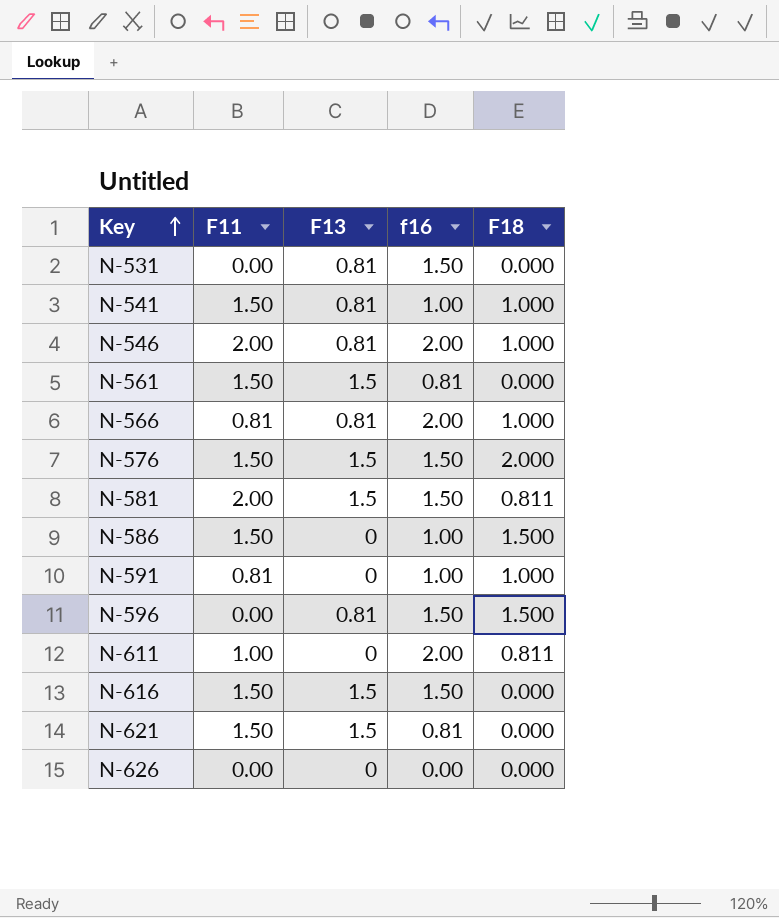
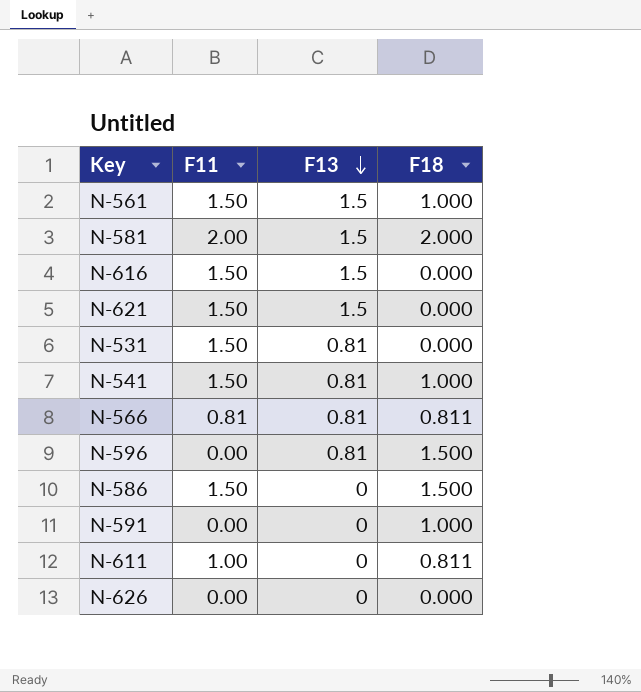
row order: Key ascending -> F13 descending
column f16 | position: 4 -> none
row N-546: 2.00 | 0.81 | 2.00 | 1.000 -> none
row N-576: 1.50 | 1.5 | 1.50 | 2.000 -> none
N-561 | F18: 0.000 -> 1.000
N-581 | F18: 0.811 -> 2.000
N-531 | F11: 0.00 -> 1.50
N-566 | F18: 1.000 -> 0.811
N-591 | F11: 0.81 -> 0.00

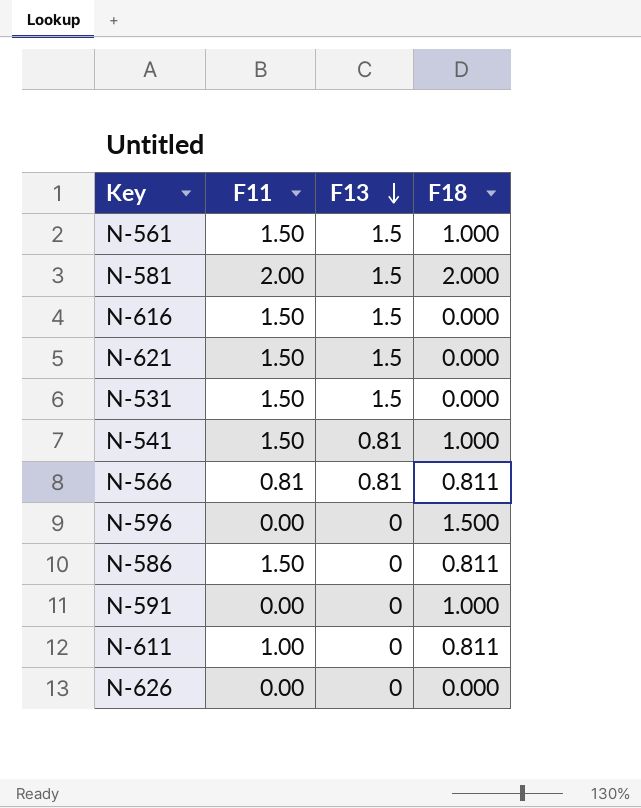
N-531 | F13: 0.81 -> 1.5
N-596 | F13: 0.81 -> 0
N-586 | F18: 1.500 -> 0.811

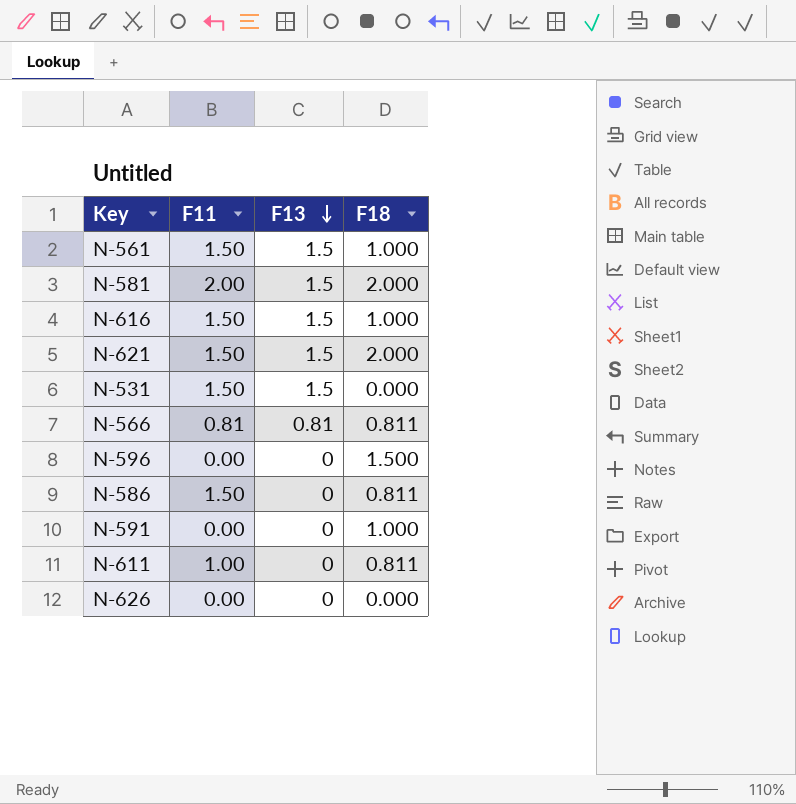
row N-541: 1.50 | 0.81 | 1.000 -> none
N-616 | F18: 0.000 -> 1.000
N-621 | F18: 0.000 -> 2.000

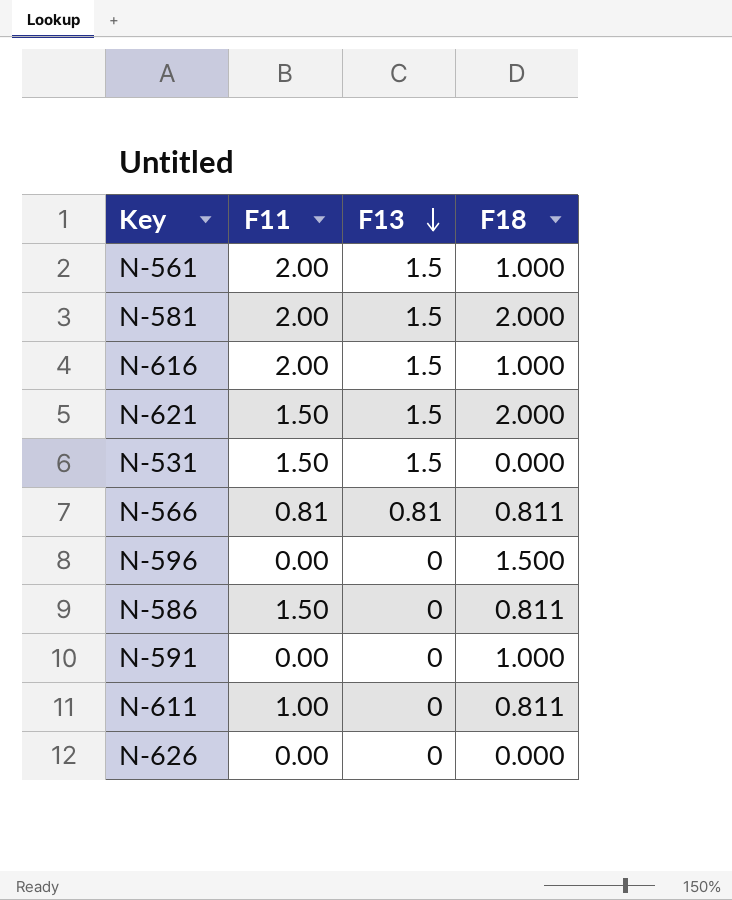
N-561 | F11: 1.50 -> 2.00
N-616 | F11: 1.50 -> 2.00

